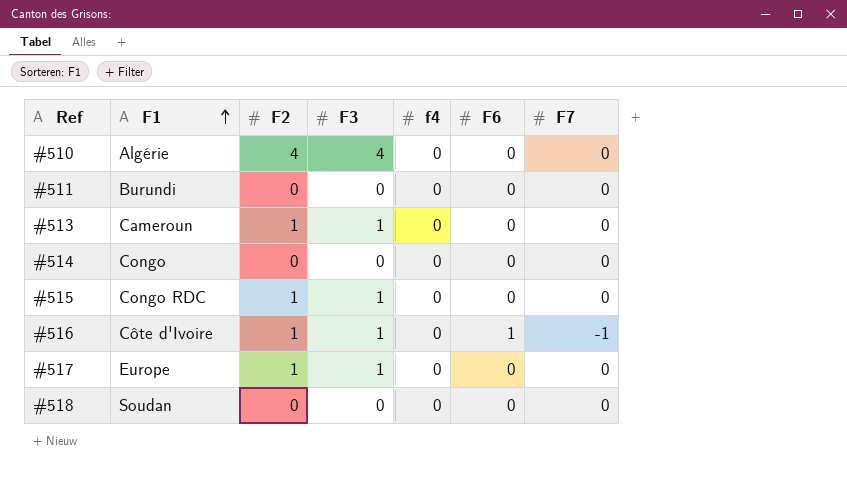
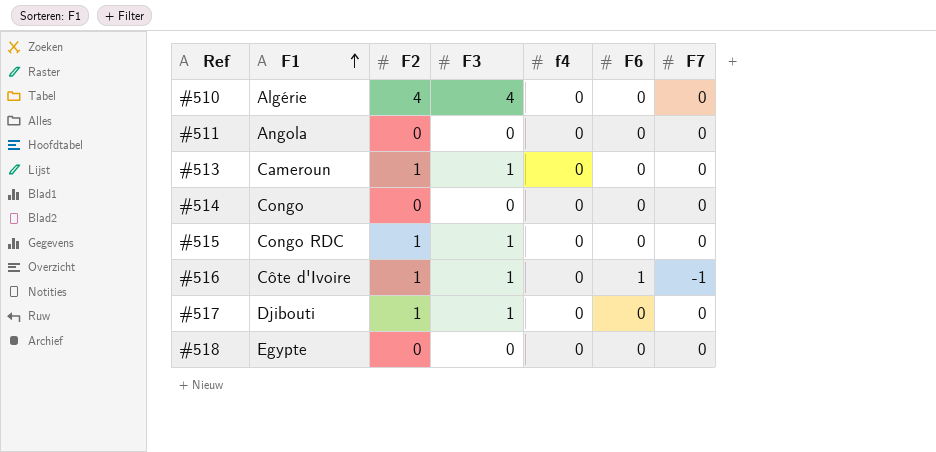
#511 | F1: Burundi -> Angola
#517 | F1: Europe -> Djibouti
#518 | F1: Soudan -> Egypte

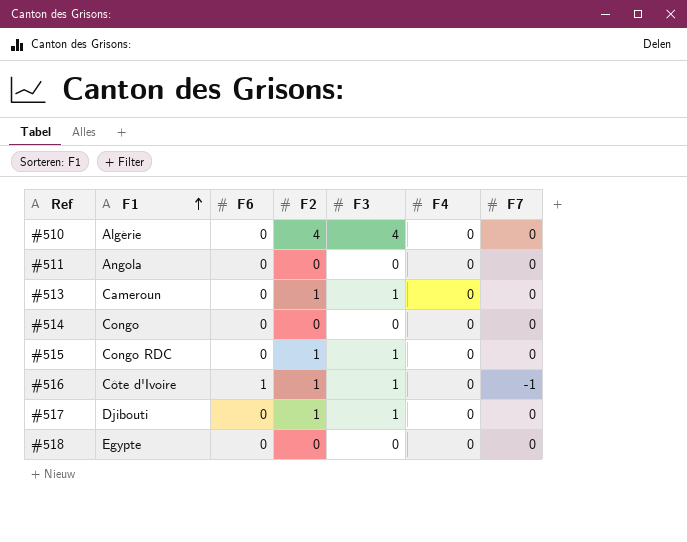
column F6 | position: 6 -> 3
column name: f4 -> F4

